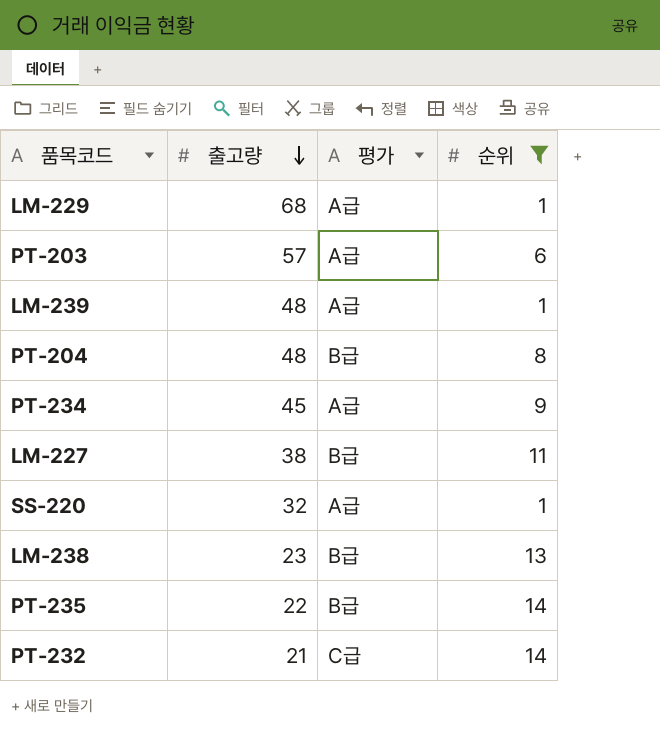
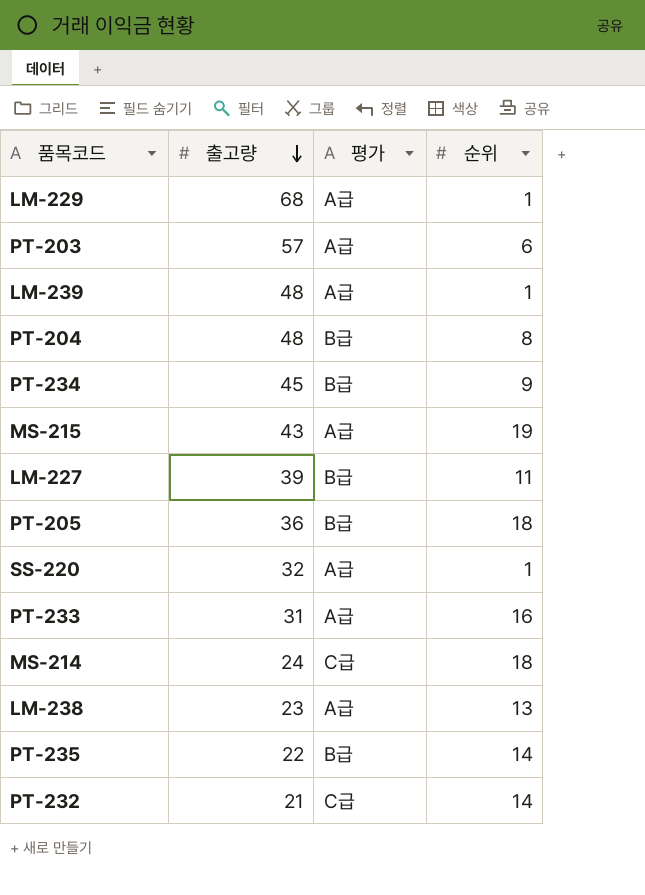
filter: 순위 <= 14 -> none
PT-234 | 평가: A급 -> B급
LM-227 | 출고량: 38 -> 39
LM-238 | 평가: B급 -> A급

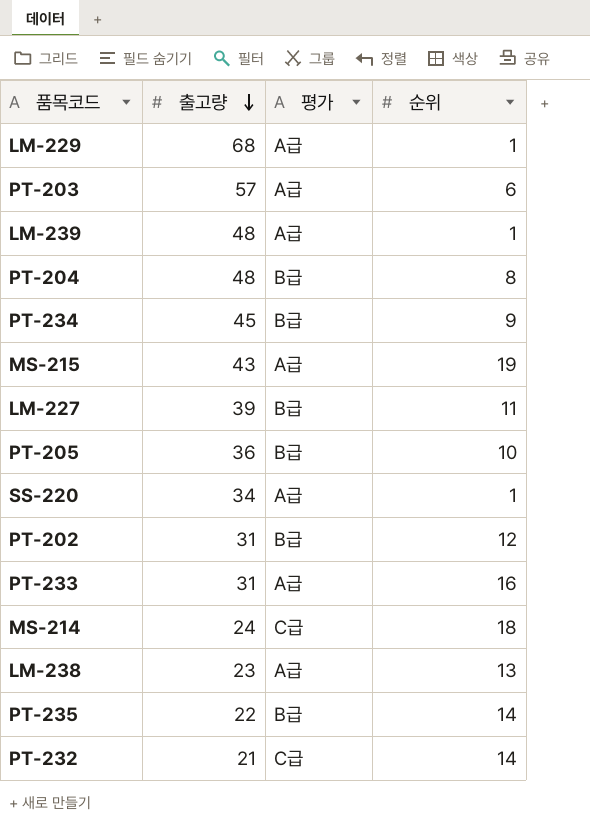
PT-205 | 순위: 18 -> 10
SS-220 | 출고량: 32 -> 34
row PT-202: none -> 31 | B급 | 12

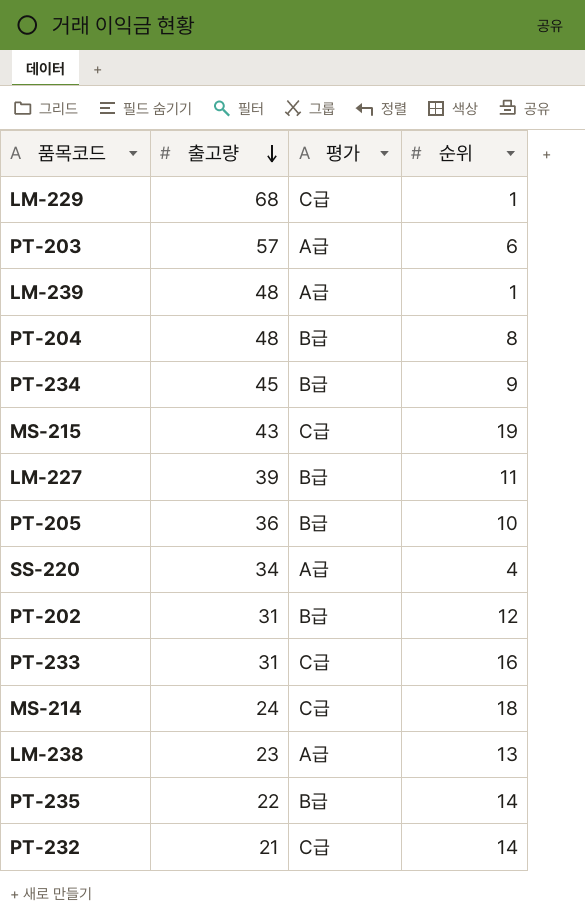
LM-229 | 평가: A급 -> C급
MS-215 | 평가: A급 -> C급
SS-220 | 순위: 1 -> 4
PT-233 | 평가: A급 -> C급

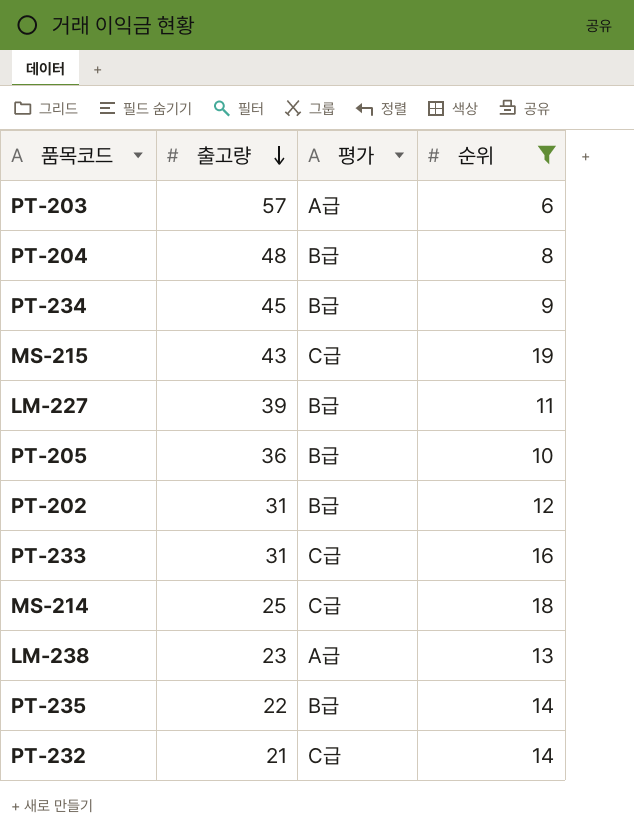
filter: none -> 순위 >= 6
MS-214 | 출고량: 24 -> 25

